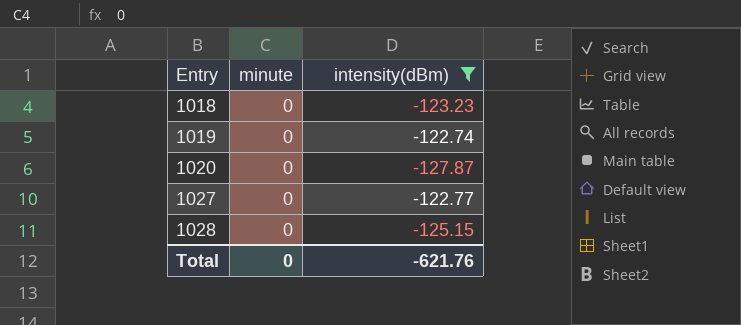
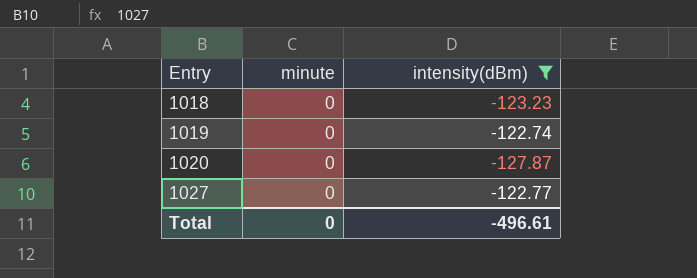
row 1028: 0 | -125.15 -> none
Total | intensity(dBm): -621.76 -> -496.61

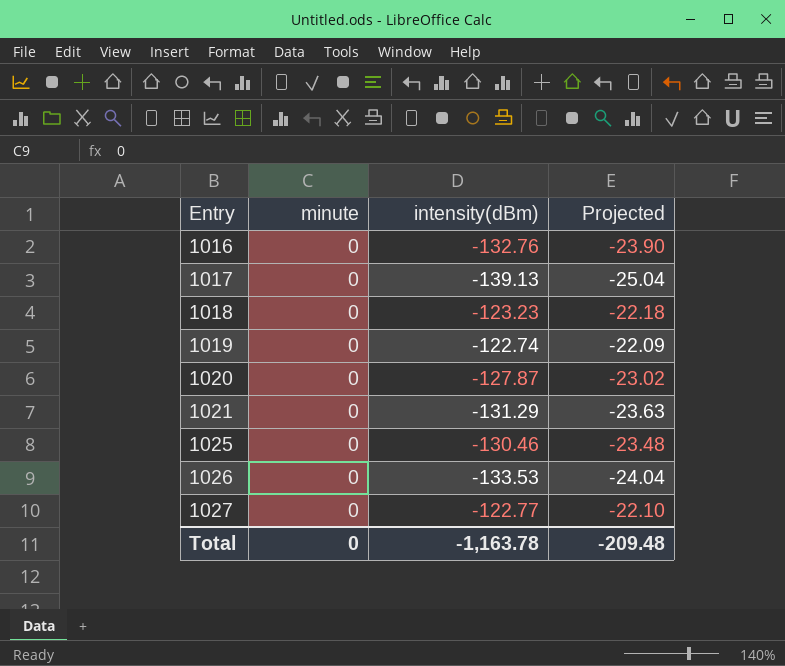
filter: intensity(dBm) >= -127.87 -> none
column Projected | formula: none -> [intensity(dBm)] * 0.18
Total | intensity(dBm): -496.61 -> -1,163.78

